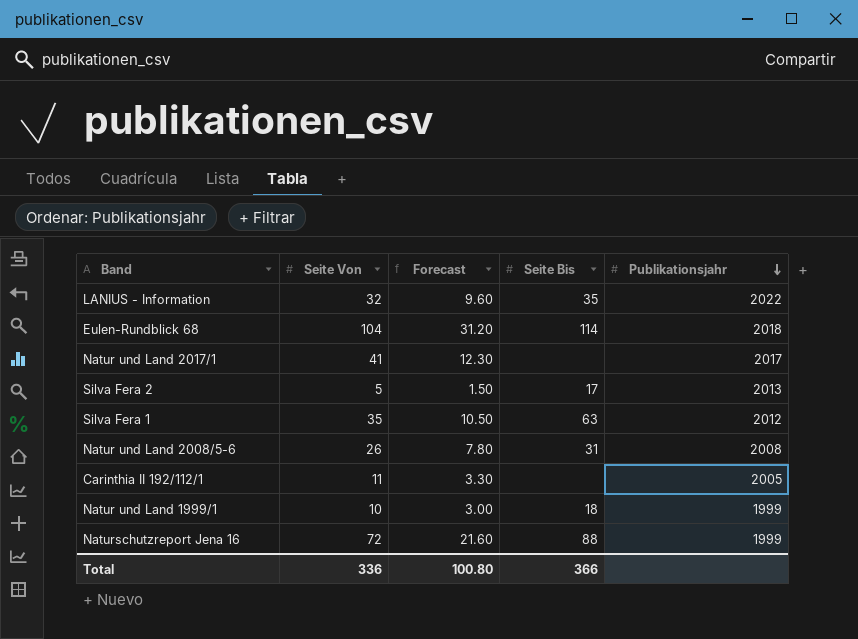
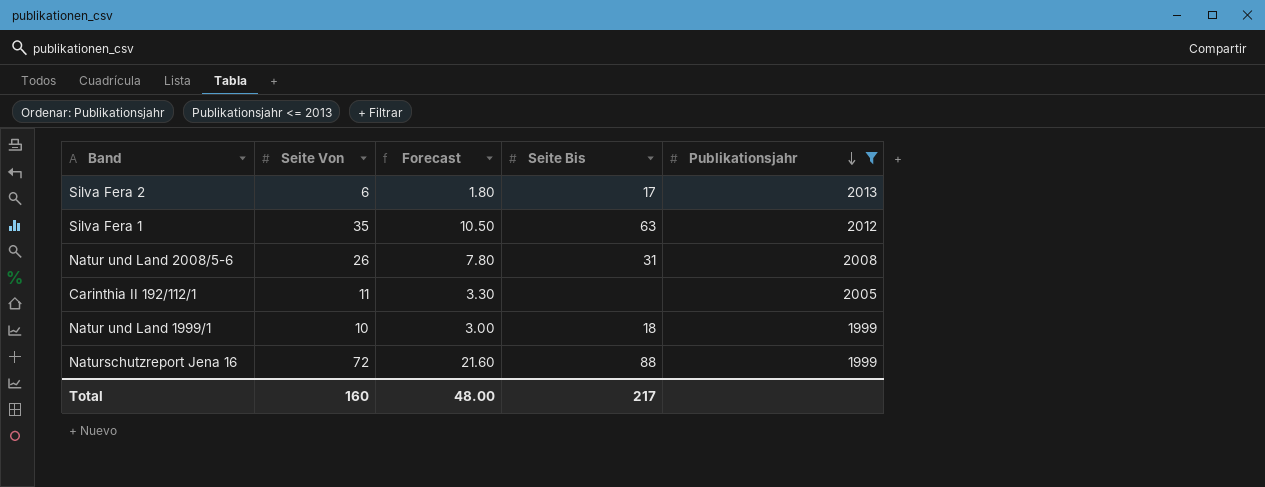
filter: none -> Publikationsjahr <= 2013
Silva Fera 2 | Seite Von: 5 -> 6
Silva Fera 2 | Forecast: 1.50 -> 1.80
Total | Seite Von: 336 -> 160
Total | Forecast: 100.80 -> 48.00
Total | Seite Bis: 366 -> 217

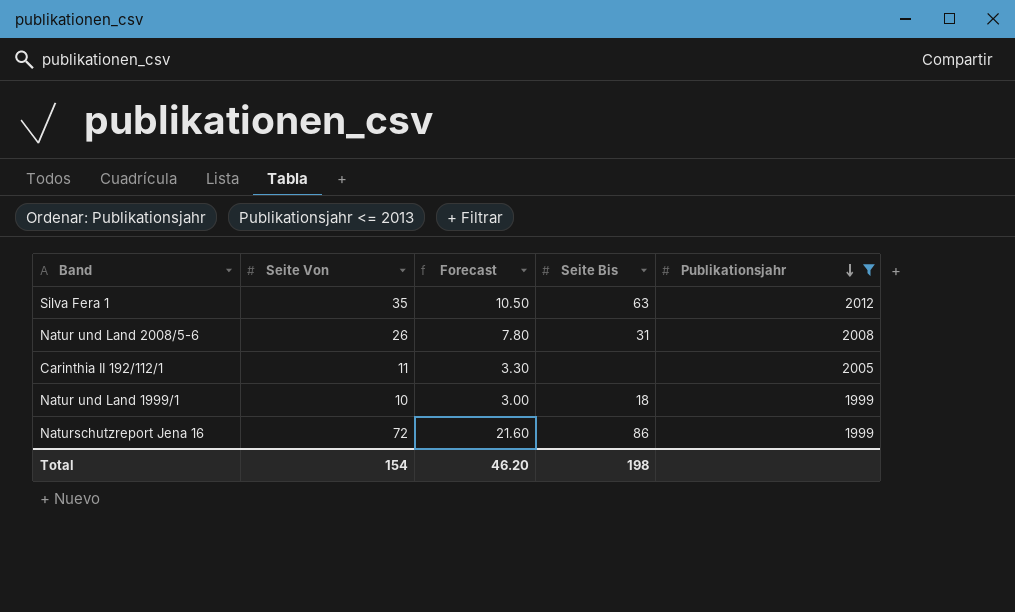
row Silva Fera 2: 6 | 1.80 | 17 | 2013 -> none
Naturschutzreport Jena 16 | Seite Bis: 88 -> 86
Total | Seite Von: 160 -> 154
Total | Forecast: 48.00 -> 46.20
Total | Seite Bis: 217 -> 198

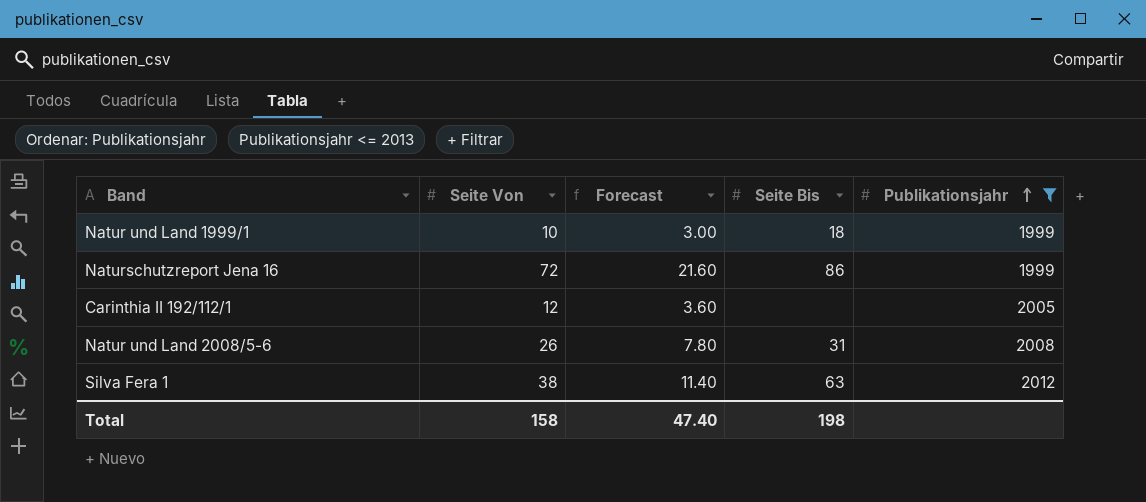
row order: Publikationsjahr descending -> Publikationsjahr ascending
Carinthia II 192/112/1 | Seite Von: 11 -> 12
Carinthia II 192/112/1 | Forecast: 3.30 -> 3.60
Silva Fera 1 | Seite Von: 35 -> 38
Silva Fera 1 | Forecast: 10.50 -> 11.40
Total | Seite Von: 154 -> 158
Total | Forecast: 46.20 -> 47.40

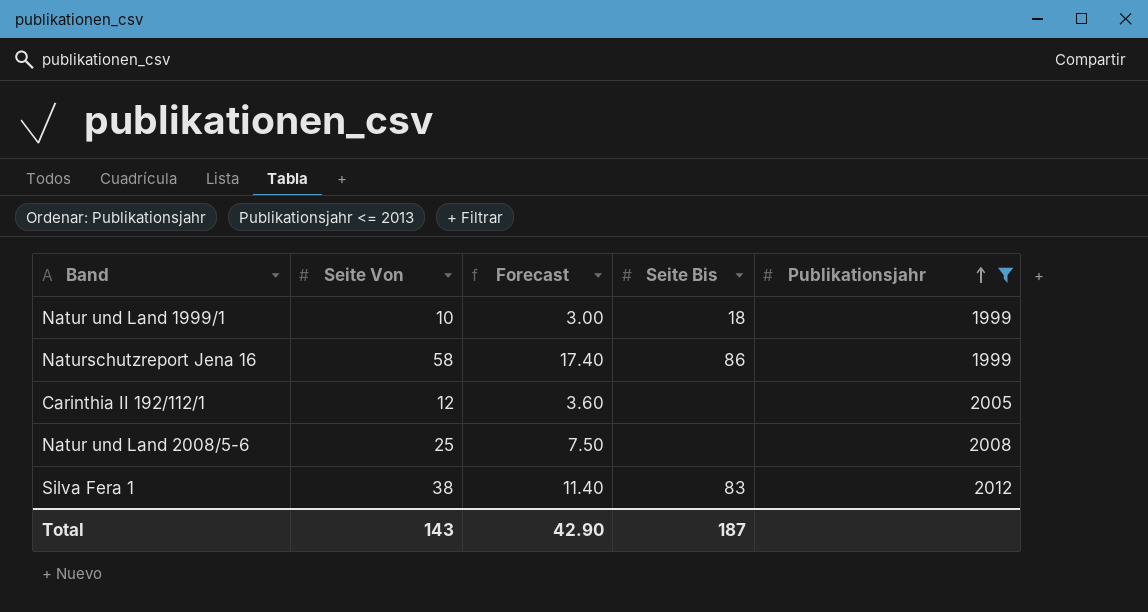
Naturschutzreport Jena 16 | Seite Von: 72 -> 58
Naturschutzreport Jena 16 | Forecast: 21.60 -> 17.40
Natur und Land 2008/5-6 | Seite Von: 26 -> 25
Natur und Land 2008/5-6 | Forecast: 7.80 -> 7.50
Natur und Land 2008/5-6 | Seite Bis: 31 -> none
Silva Fera 1 | Seite Bis: 63 -> 83
Total | Seite Von: 158 -> 143
Total | Forecast: 47.40 -> 42.90
Total | Seite Bis: 198 -> 187

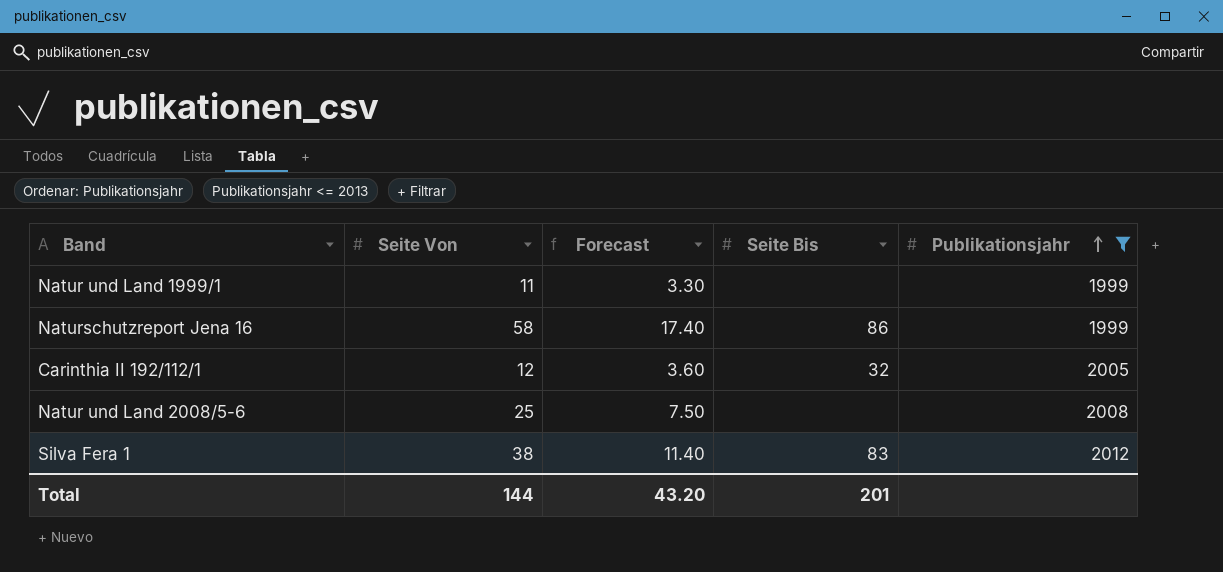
Natur und Land 1999/1 | Seite Von: 10 -> 11
Natur und Land 1999/1 | Forecast: 3.00 -> 3.30
Natur und Land 1999/1 | Seite Bis: 18 -> none
Carinthia II 192/112/1 | Seite Bis: none -> 32
Total | Seite Von: 143 -> 144
Total | Forecast: 42.90 -> 43.20
Total | Seite Bis: 187 -> 201

